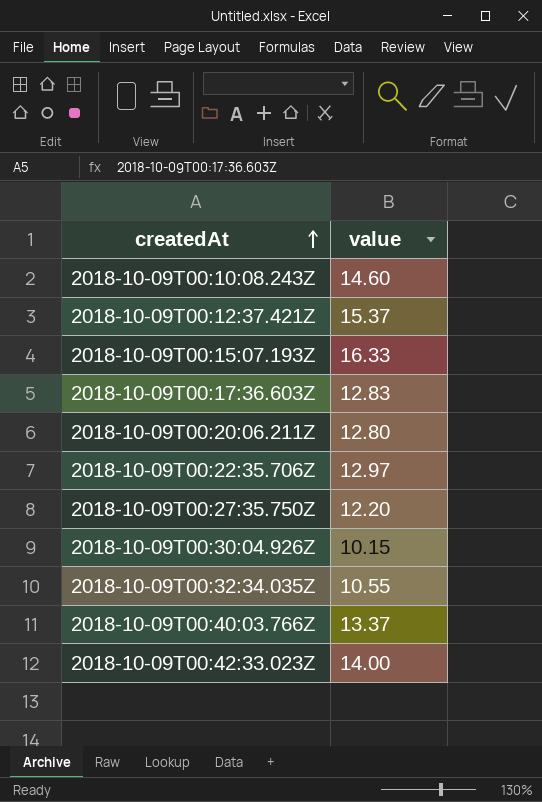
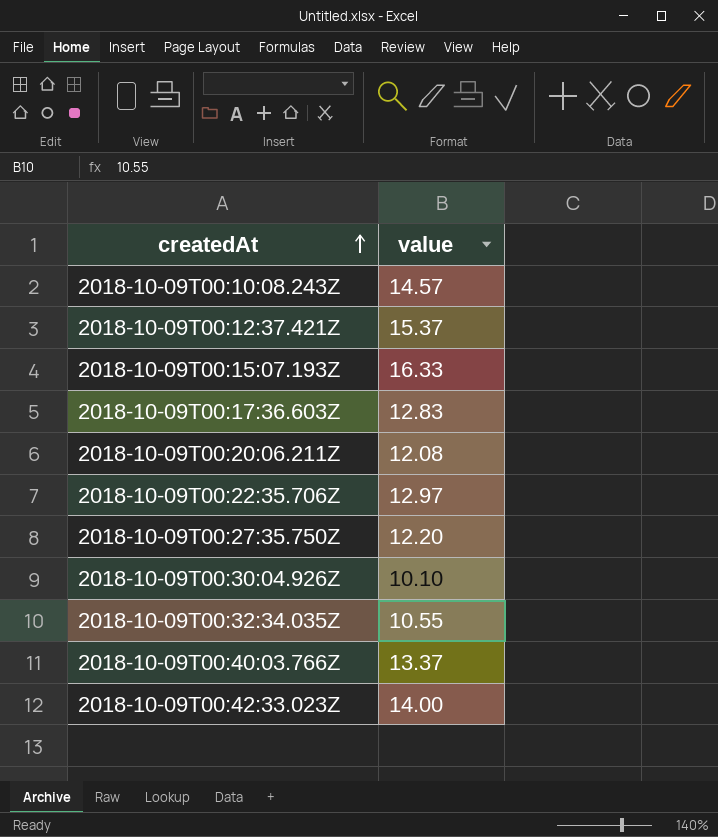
2018-10-09T00:10:08.243Z | value: 14.60 -> 14.57
2018-10-09T00:20:06.211Z | value: 12.80 -> 12.08
2018-10-09T00:30:04.926Z | value: 10.15 -> 10.10

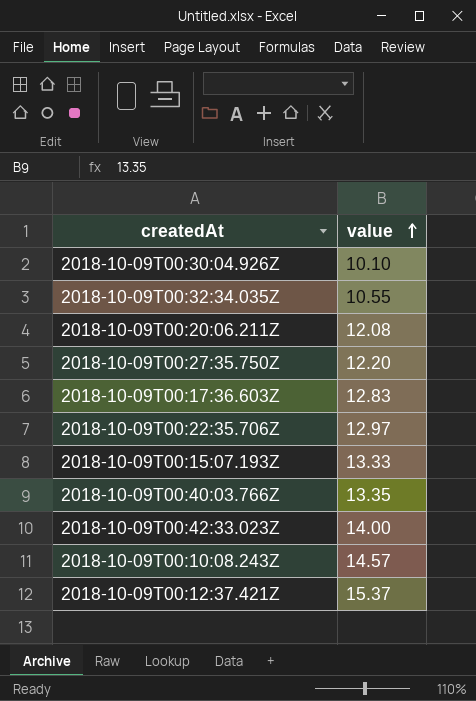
row order: createdAt ascending -> value ascending
2018-10-09T00:15:07.193Z | value: 16.33 -> 13.33
2018-10-09T00:40:03.766Z | value: 13.37 -> 13.35

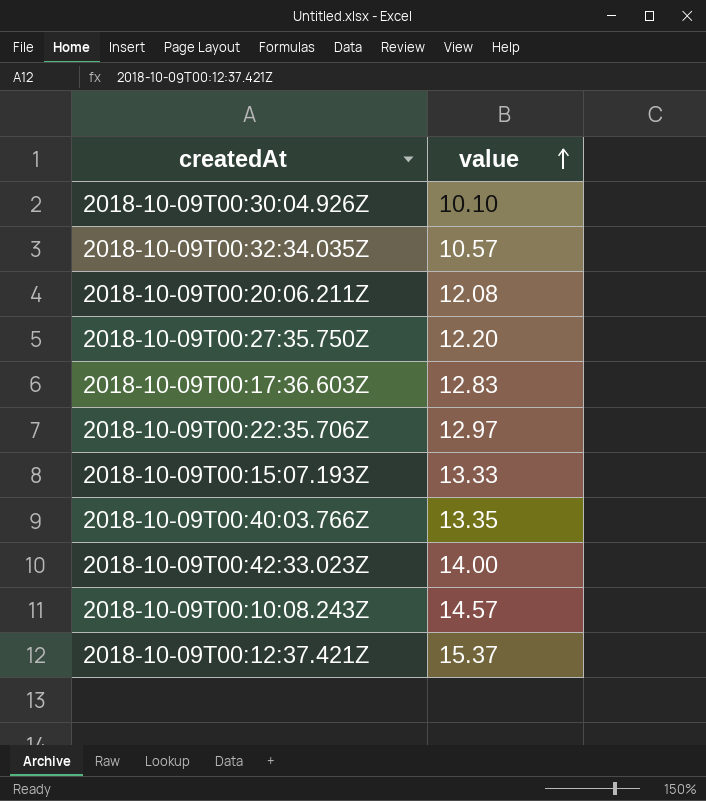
2018-10-09T00:32:34.035Z | value: 10.55 -> 10.57

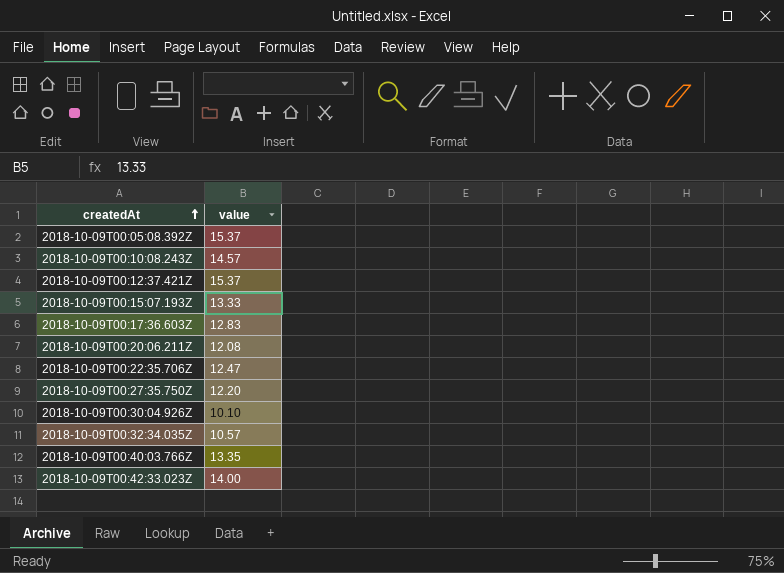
row order: value ascending -> createdAt ascending
row 2018-10-09T00:05:08.392Z: none -> 15.37
2018-10-09T00:22:35.706Z | value: 12.97 -> 12.47

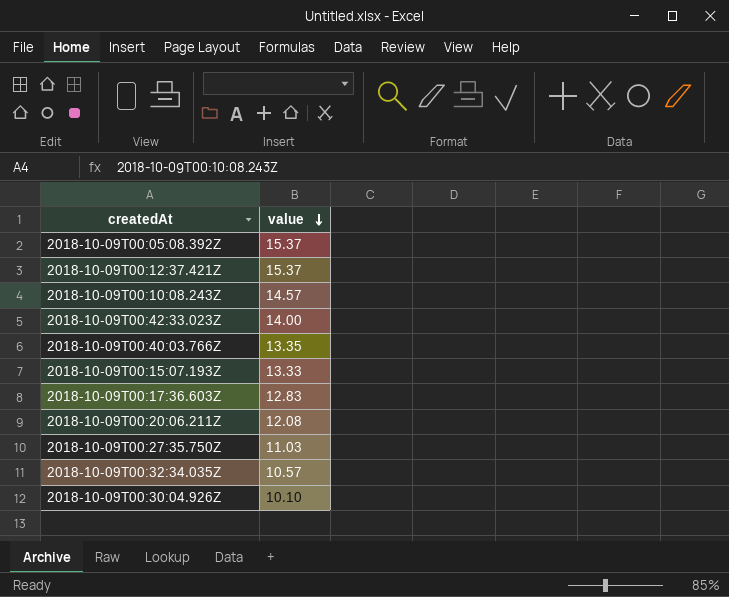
row order: createdAt ascending -> value descending
row 2018-10-09T00:22:35.706Z: 12.47 -> none
2018-10-09T00:27:35.750Z | value: 12.20 -> 11.03

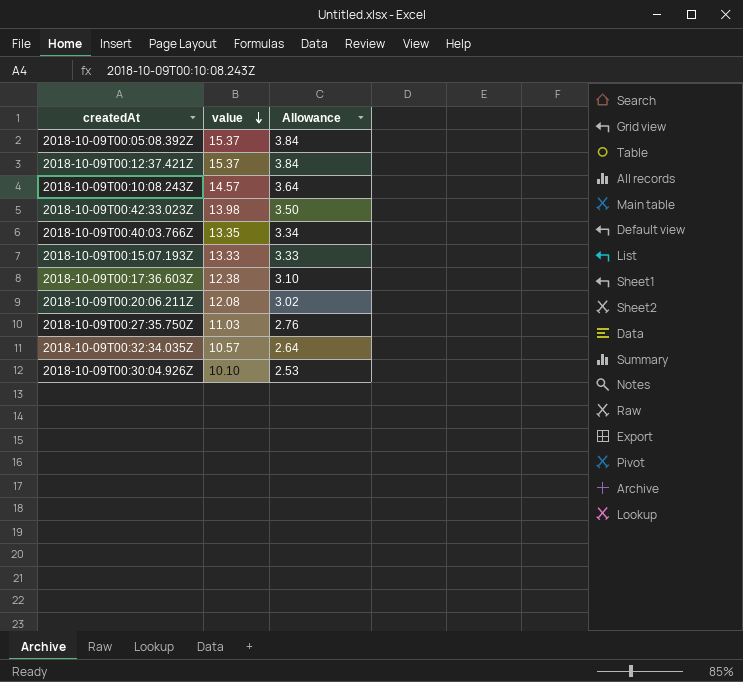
column Allowance | formula: none -> [value] * 0.25
2018-10-09T00:42:33.023Z | value: 14.00 -> 13.98
2018-10-09T00:17:36.603Z | value: 12.83 -> 12.38

